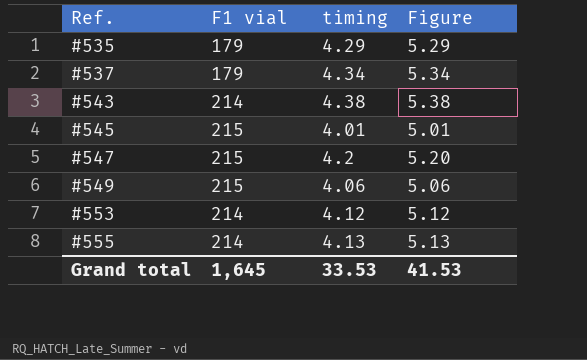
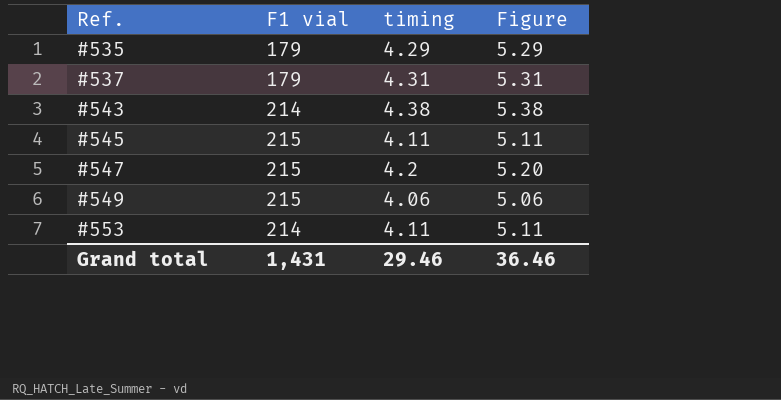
row #555: 214 | 4.13 | 5.13 -> none
#537 | timing: 4.34 -> 4.31
#537 | Figure: 5.34 -> 5.31
#545 | timing: 4.01 -> 4.11
#545 | Figure: 5.01 -> 5.11
#553 | timing: 4.12 -> 4.11
#553 | Figure: 5.12 -> 5.11
Grand total | F1 vial: 1,645 -> 1,431
Grand total | timing: 33.53 -> 29.46
Grand total | Figure: 41.53 -> 36.46

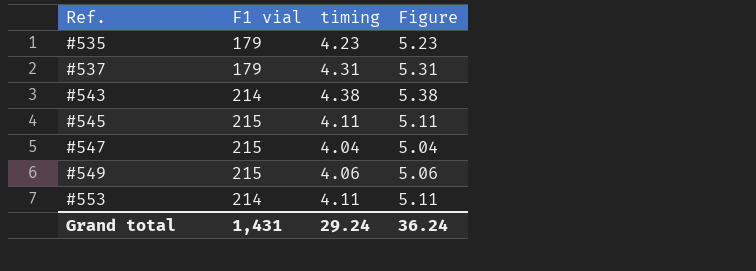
#535 | timing: 4.29 -> 4.23
#535 | Figure: 5.29 -> 5.23
#547 | timing: 4.2 -> 4.04
#547 | Figure: 5.20 -> 5.04
Grand total | timing: 29.46 -> 29.24
Grand total | Figure: 36.46 -> 36.24

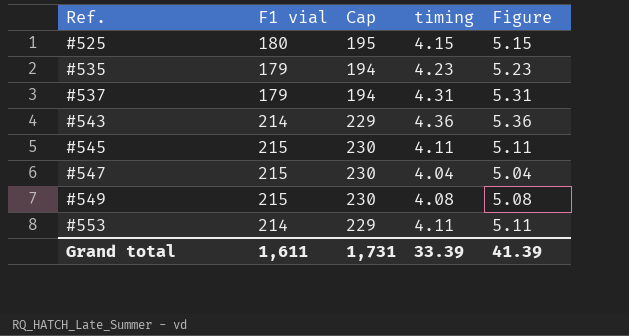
column Cap | formula: none -> [F1 vial] + 15
row #525: none -> 180 | 195 | 4.15 | 5.15
#543 | timing: 4.38 -> 4.36
#543 | Figure: 5.38 -> 5.36
#549 | timing: 4.06 -> 4.08
#549 | Figure: 5.06 -> 5.08
Grand total | F1 vial: 1,431 -> 1,611
Grand total | timing: 29.24 -> 33.39
Grand total | Figure: 36.24 -> 41.39

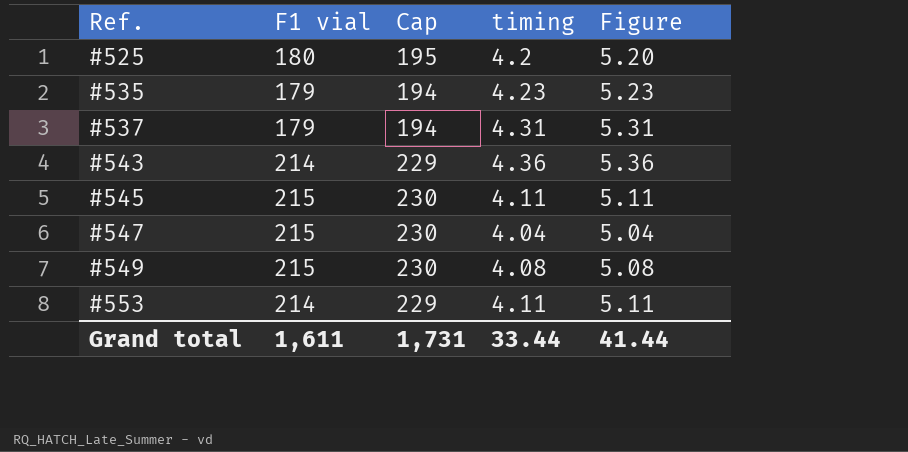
#525 | timing: 4.15 -> 4.2
#525 | Figure: 5.15 -> 5.20
Grand total | timing: 33.39 -> 33.44
Grand total | Figure: 41.39 -> 41.44

